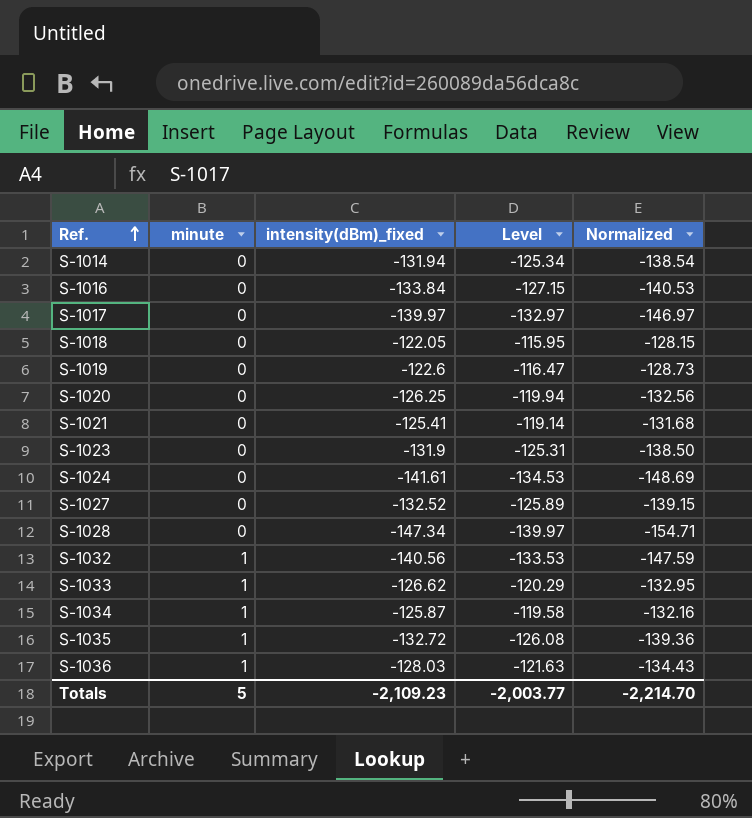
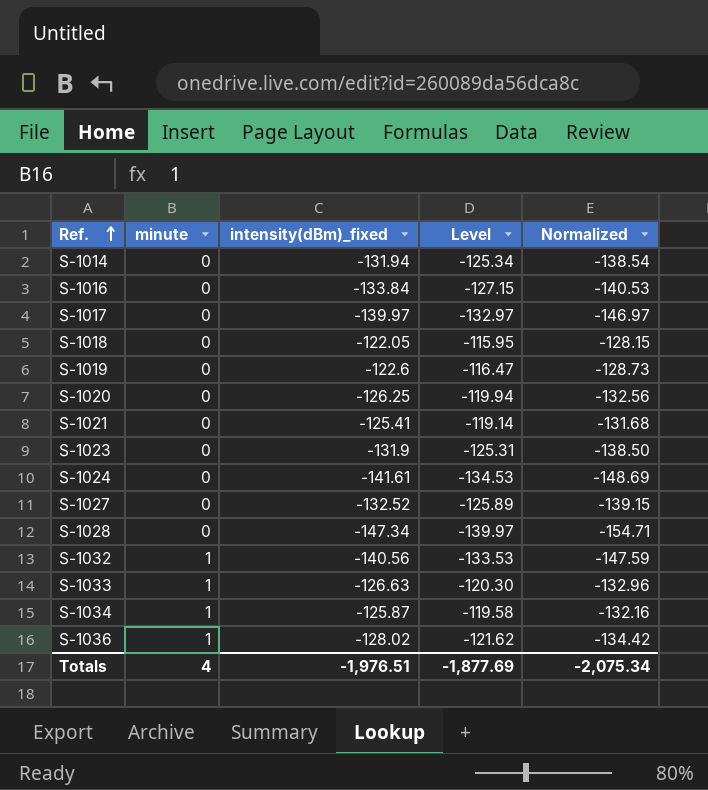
row S-1035: 1 | -132.72 | -126.08 | -139.36 -> none
S-1033 | intensity(dBm)_fixed: -126.62 -> -126.63
S-1033 | Level: -120.29 -> -120.30
S-1033 | Normalized: -132.95 -> -132.96
S-1036 | intensity(dBm)_fixed: -128.03 -> -128.02
S-1036 | Level: -121.63 -> -121.62
S-1036 | Normalized: -134.43 -> -134.42
Totals | minute: 5 -> 4
Totals | intensity(dBm)_fixed: -2,109.23 -> -1,976.51
Totals | Level: -2,003.77 -> -1,877.69
Totals | Normalized: -2,214.70 -> -2,075.34

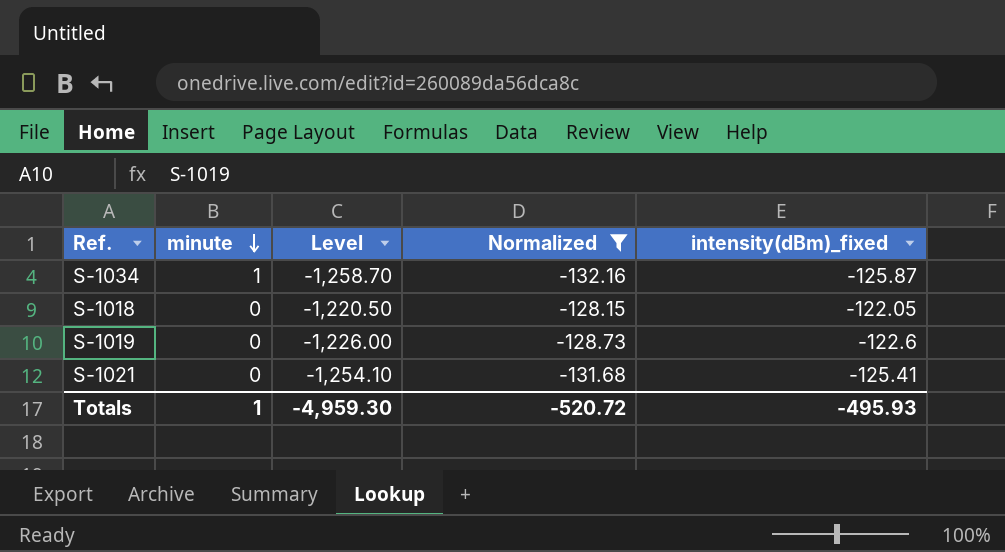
filter: none -> Normalized >= -132.16
row order: Ref. ascending -> minute descending
column Level | formula: [intensity(dBm)_fixed] * 0.95 -> [intensity(dBm)_fixed] * 10
column intensity(dBm)_fixed | position: 3 -> 5
Totals | minute: 4 -> 1
Totals | Level: -1,877.69 -> -4,959.30
Totals | Normalized: -2,075.34 -> -520.72
Totals | intensity(dBm)_fixed: -1,976.51 -> -495.93

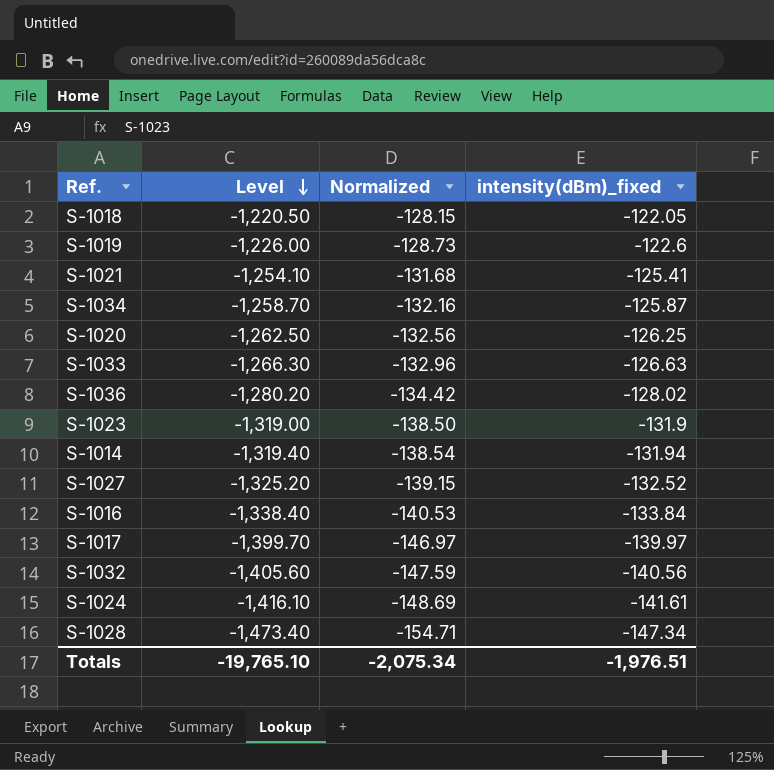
filter: Normalized >= -132.16 -> none
row order: minute descending -> Level descending
column minute | position: 2 -> none
Totals | Level: -4,959.30 -> -19,765.10
Totals | Normalized: -520.72 -> -2,075.34
Totals | intensity(dBm)_fixed: -495.93 -> -1,976.51

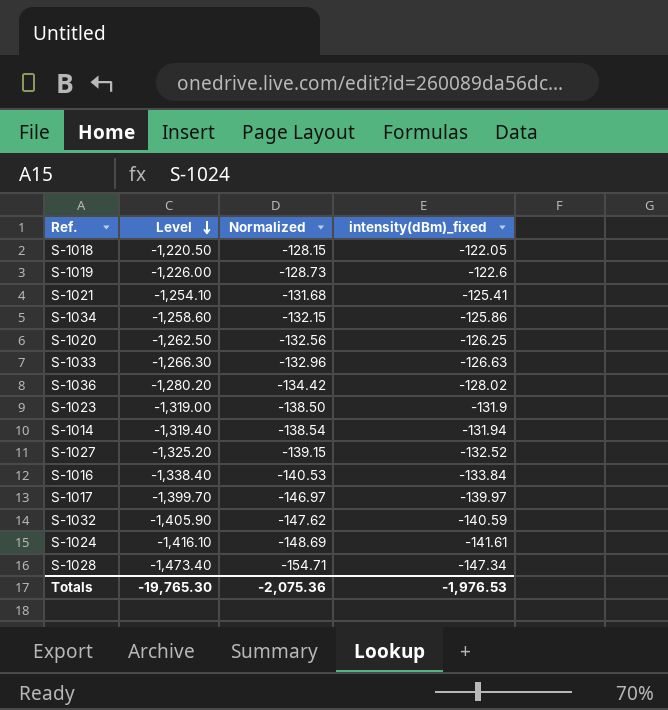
S-1034 | Level: -1,258.70 -> -1,258.60
S-1034 | Normalized: -132.16 -> -132.15
S-1034 | intensity(dBm)_fixed: -125.87 -> -125.86
S-1032 | Level: -1,405.60 -> -1,405.90
S-1032 | Normalized: -147.59 -> -147.62
S-1032 | intensity(dBm)_fixed: -140.56 -> -140.59
Totals | Level: -19,765.10 -> -19,765.30
Totals | Normalized: -2,075.34 -> -2,075.36
Totals | intensity(dBm)_fixed: -1,976.51 -> -1,976.53

